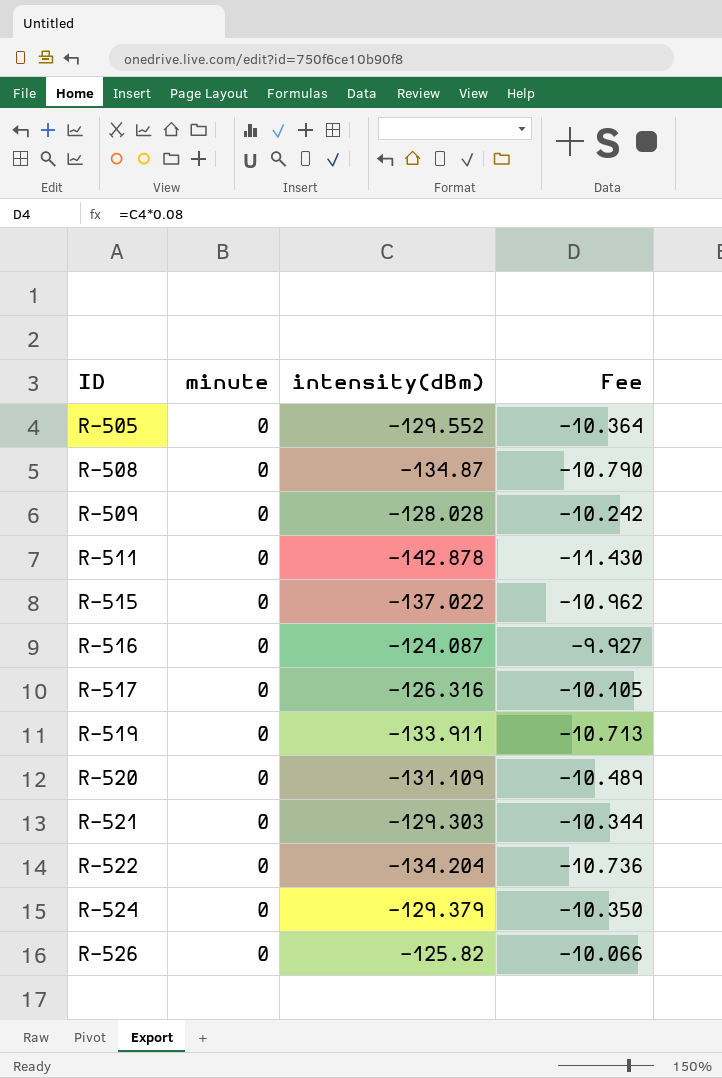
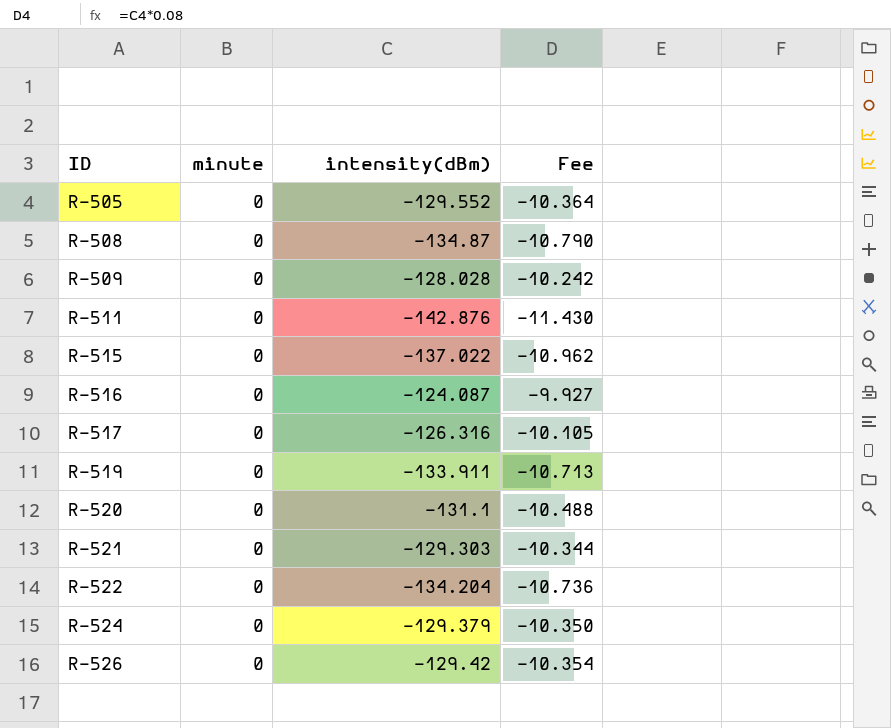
R-511 | intensity(dBm): -142.878 -> -142.876
R-520 | intensity(dBm): -131.109 -> -131.1
R-520 | Fee: -10.489 -> -10.488
R-526 | intensity(dBm): -125.82 -> -129.42
R-526 | Fee: -10.066 -> -10.354

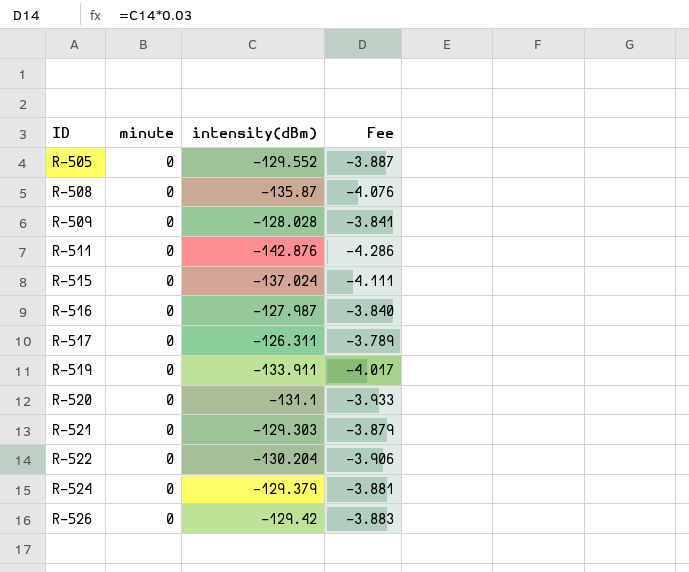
column Fee | formula: [intensity(dBm)] * 0.08 -> [intensity(dBm)] * 0.03
R-508 | intensity(dBm): -134.87 -> -135.87
R-515 | intensity(dBm): -137.022 -> -137.024
R-516 | intensity(dBm): -124.087 -> -127.987
R-517 | intensity(dBm): -126.316 -> -126.311
R-522 | intensity(dBm): -134.204 -> -130.204

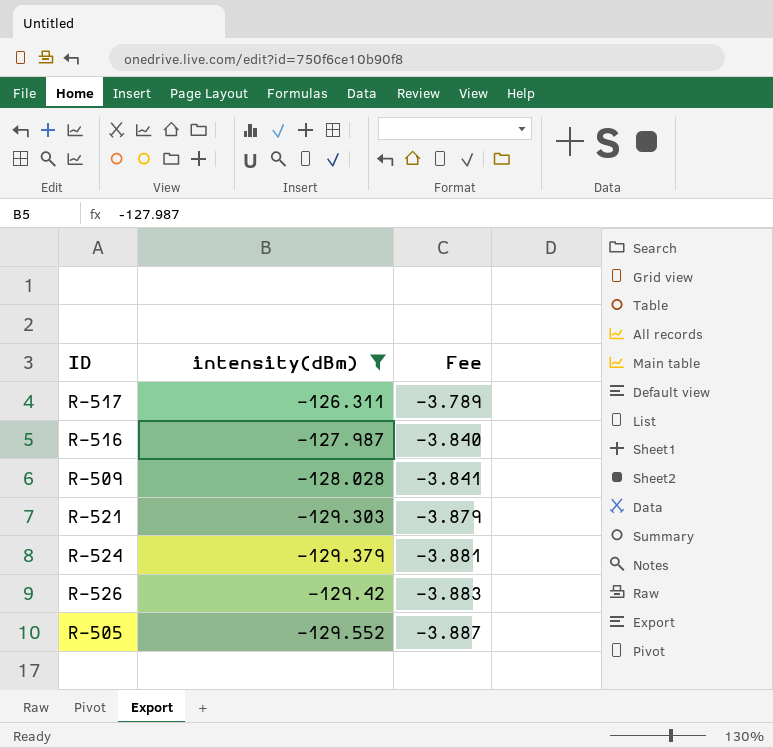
filter: none -> intensity(dBm) >= -129.552
row order: ID ascending -> intensity(dBm) descending
column minute | position: 2 -> none

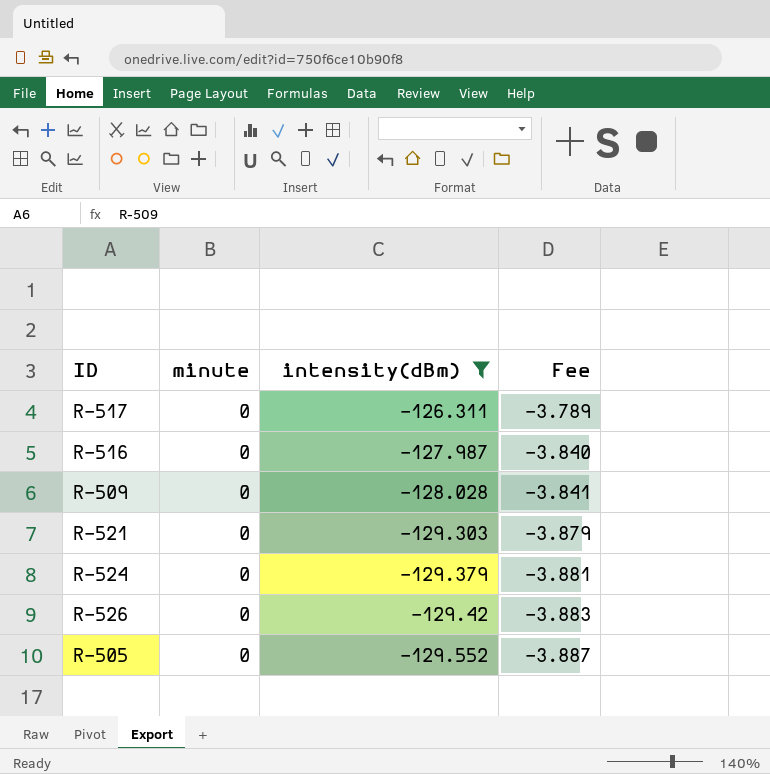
column minute | position: none -> 2

